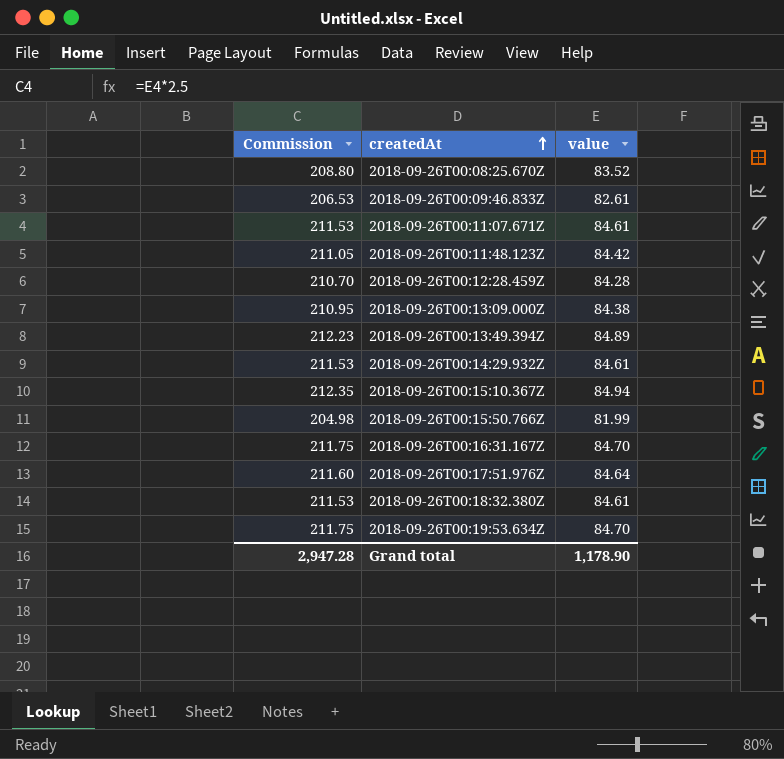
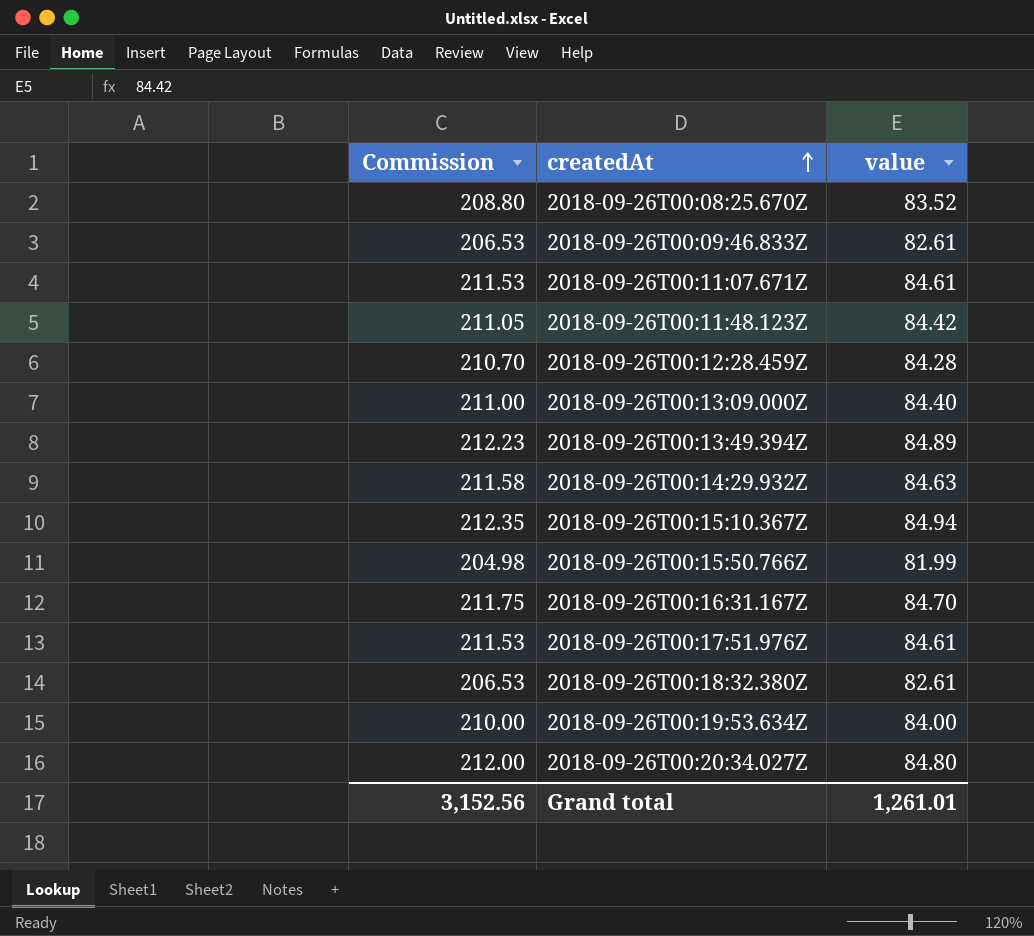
2018-09-26T00:13:09.000Z | Commission: 210.95 -> 211.00
2018-09-26T00:13:09.000Z | value: 84.38 -> 84.40
2018-09-26T00:14:29.932Z | Commission: 211.53 -> 211.58
2018-09-26T00:14:29.932Z | value: 84.61 -> 84.63
2018-09-26T00:17:51.976Z | Commission: 211.60 -> 211.53
2018-09-26T00:17:51.976Z | value: 84.64 -> 84.61
2018-09-26T00:18:32.380Z | Commission: 211.53 -> 206.53
2018-09-26T00:18:32.380Z | value: 84.61 -> 82.61
2018-09-26T00:19:53.634Z | Commission: 211.75 -> 210.00
2018-09-26T00:19:53.634Z | value: 84.70 -> 84.00
row 2018-09-26T00:20:34.027Z: none -> 212.00 | 84.80
Grand total | Commission: 2,947.28 -> 3,152.56
Grand total | value: 1,178.90 -> 1,261.01

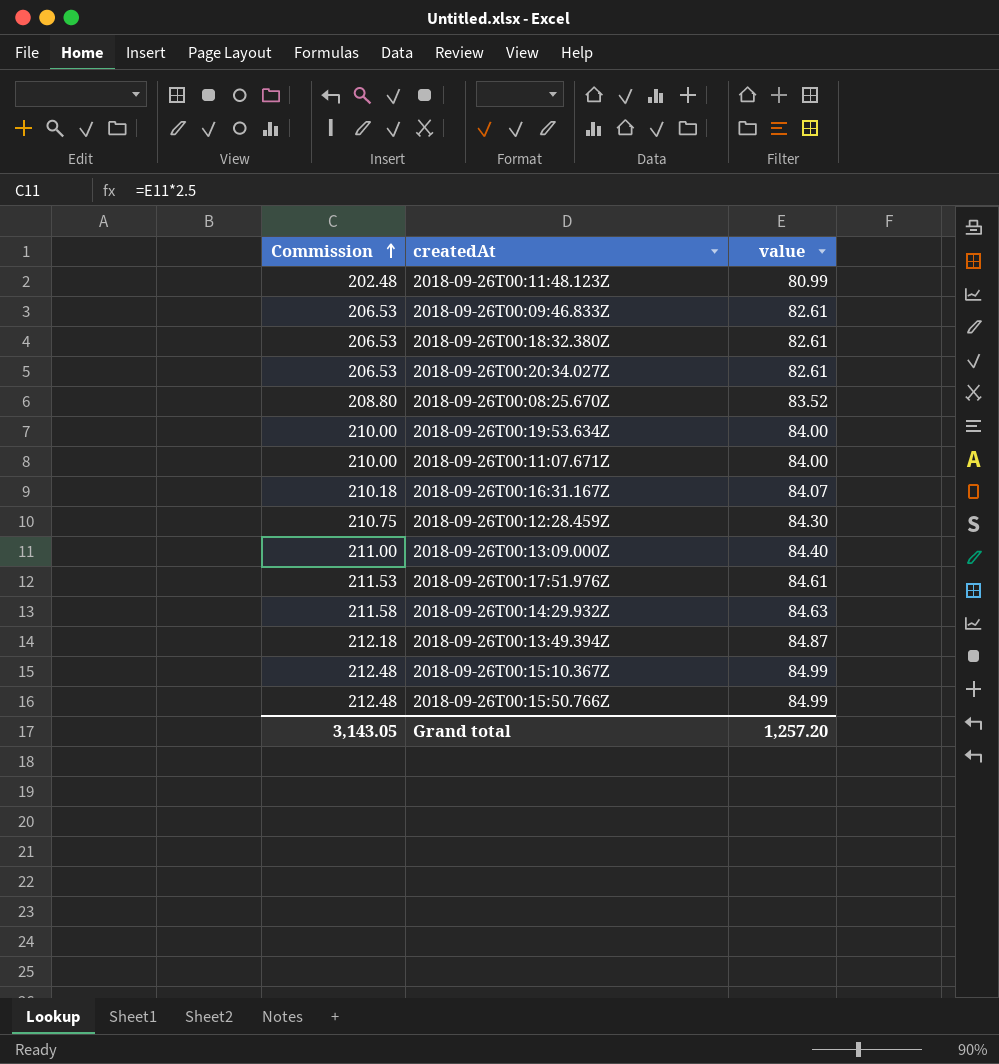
row order: createdAt ascending -> Commission ascending
2018-09-26T00:11:48.123Z | Commission: 211.05 -> 202.48
2018-09-26T00:11:48.123Z | value: 84.42 -> 80.99
2018-09-26T00:20:34.027Z | Commission: 212.00 -> 206.53
2018-09-26T00:20:34.027Z | value: 84.80 -> 82.61
2018-09-26T00:11:07.671Z | Commission: 211.53 -> 210.00
2018-09-26T00:11:07.671Z | value: 84.61 -> 84.00
2018-09-26T00:16:31.167Z | Commission: 211.75 -> 210.18
2018-09-26T00:16:31.167Z | value: 84.70 -> 84.07
2018-09-26T00:12:28.459Z | Commission: 210.70 -> 210.75
2018-09-26T00:12:28.459Z | value: 84.28 -> 84.30
2018-09-26T00:13:49.394Z | Commission: 212.23 -> 212.18
2018-09-26T00:13:49.394Z | value: 84.89 -> 84.87
2018-09-26T00:15:10.367Z | Commission: 212.35 -> 212.48
2018-09-26T00:15:10.367Z | value: 84.94 -> 84.99
2018-09-26T00:15:50.766Z | Commission: 204.98 -> 212.48
2018-09-26T00:15:50.766Z | value: 81.99 -> 84.99
Grand total | Commission: 3,152.56 -> 3,143.05
Grand total | value: 1,261.01 -> 1,257.20

